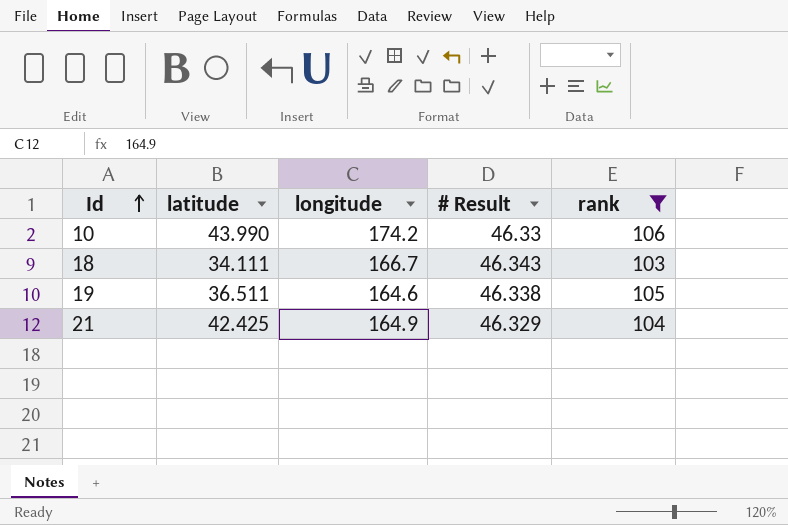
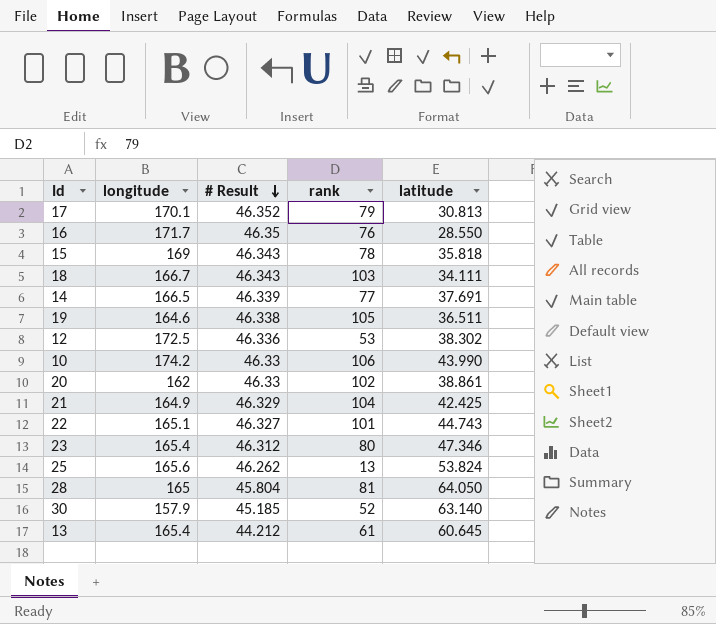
filter: rank >= 103 -> none
row order: Id ascending -> # Result descending
column latitude | position: 2 -> 5

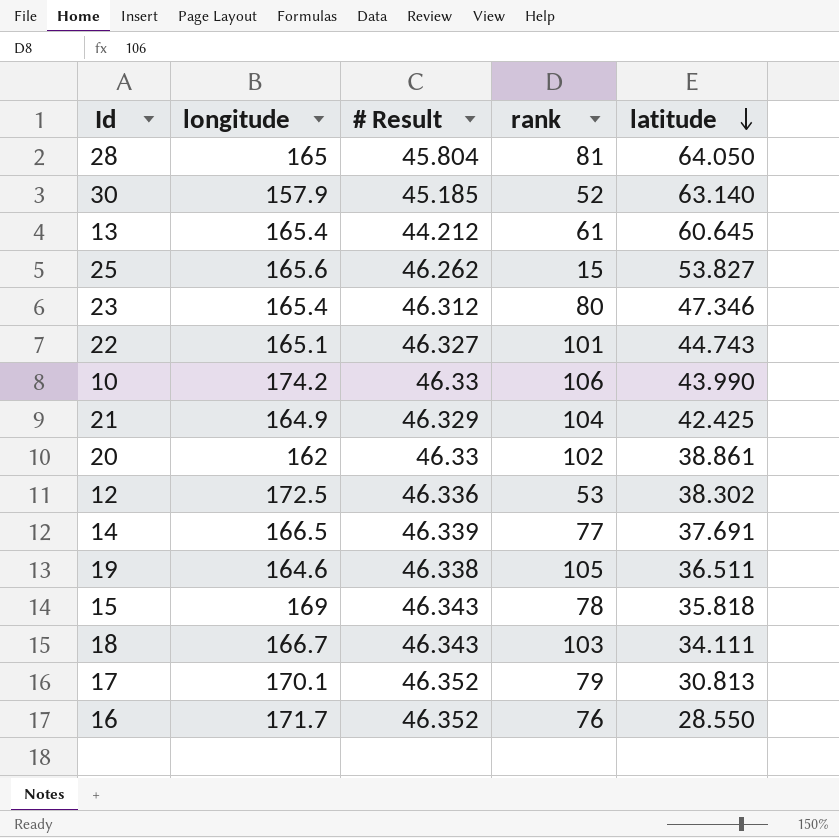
row order: # Result descending -> latitude descending
25 | rank: 13 -> 15
25 | latitude: 53.824 -> 53.827
16 | # Result: 46.35 -> 46.352

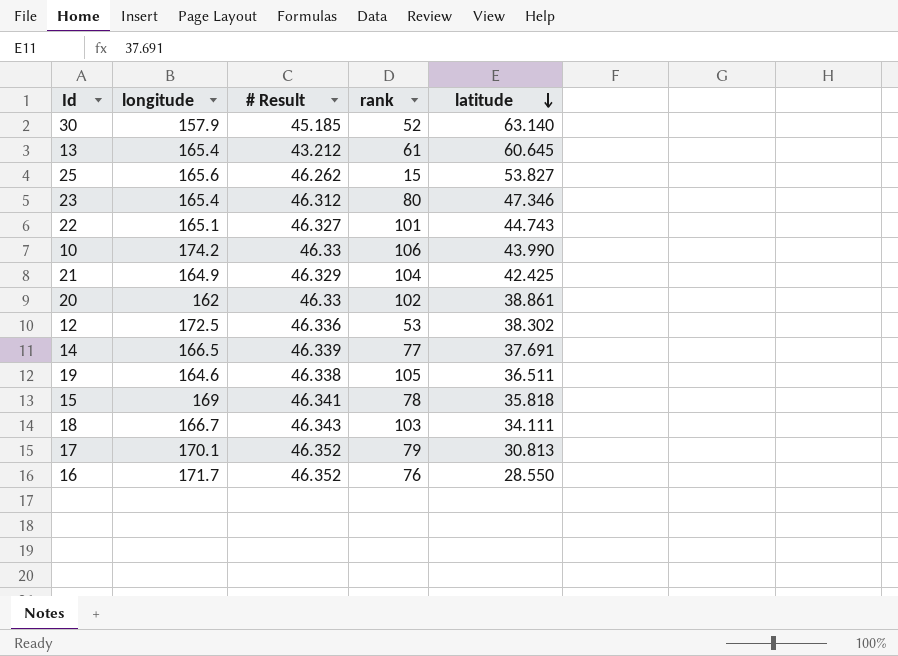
row 28: 165 | 45.804 | 81 | 64.050 -> none
13 | # Result: 44.212 -> 43.212
15 | # Result: 46.343 -> 46.341

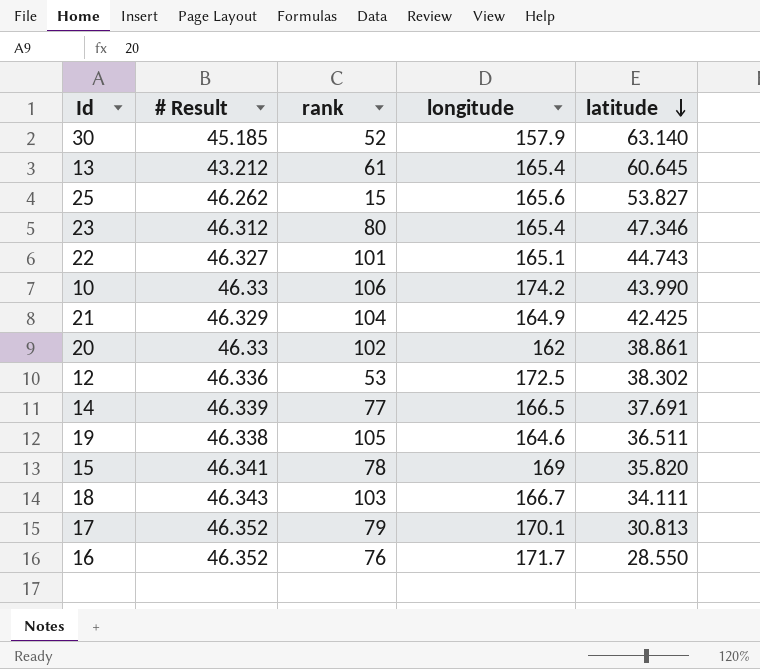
column longitude | position: 2 -> 4
15 | latitude: 35.818 -> 35.820

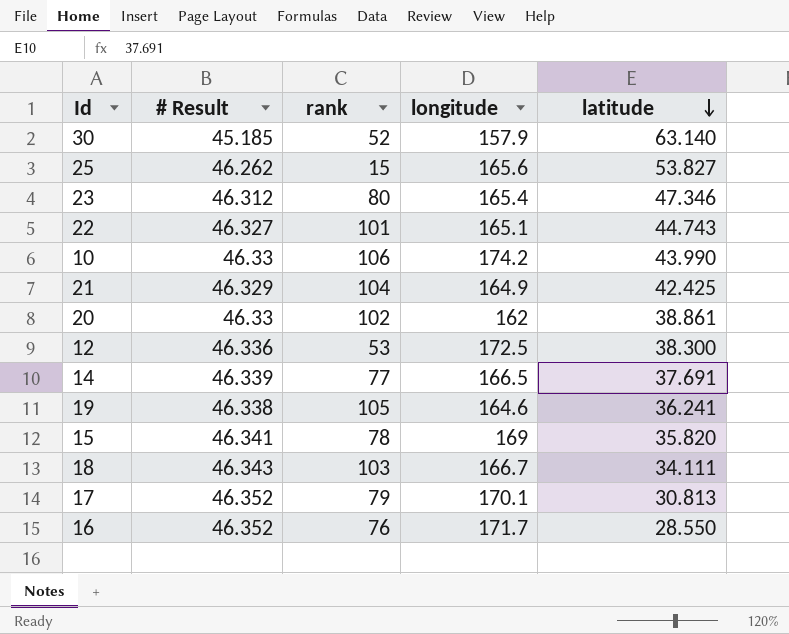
row 13: 43.212 | 61 | 165.4 | 60.645 -> none
12 | latitude: 38.302 -> 38.300
19 | latitude: 36.511 -> 36.241

